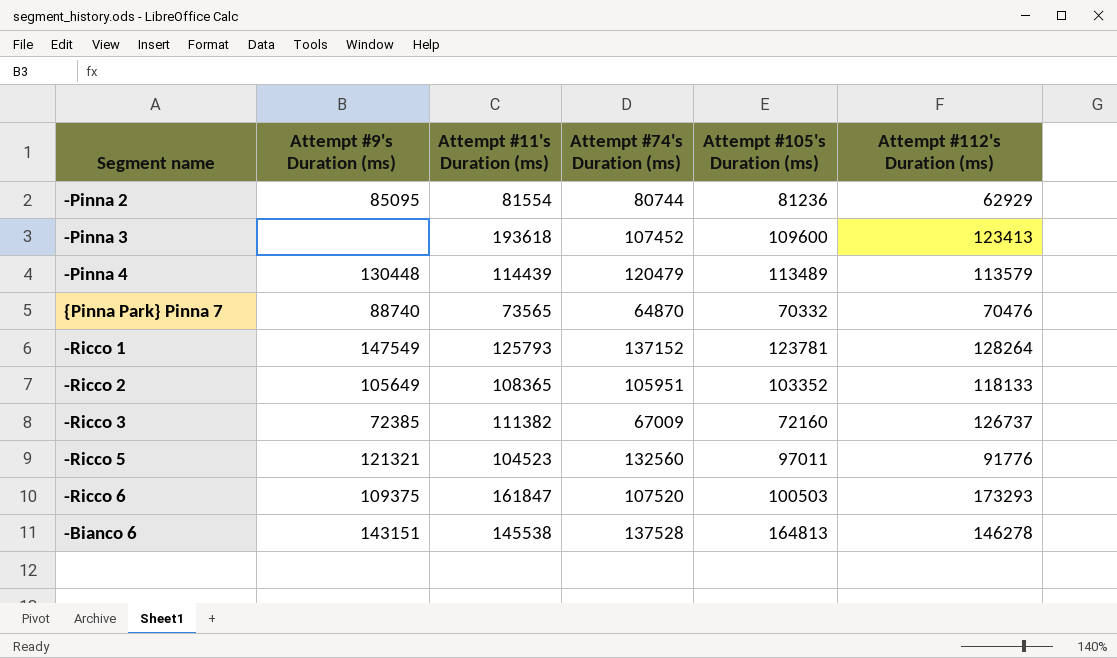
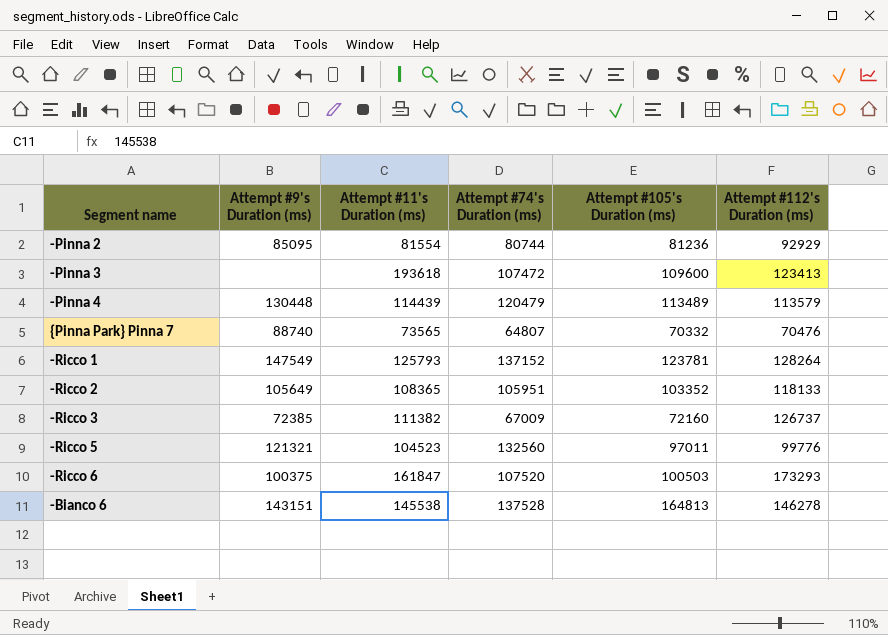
-Pinna 2 | Attempt #112's Duration (ms): 62929 -> 92929
-Pinna 3 | Attempt #74's Duration (ms): 107452 -> 107472
{Pinna Park} Pinna 7 | Attempt #74's Duration (ms): 64870 -> 64807
-Ricco 5 | Attempt #112's Duration (ms): 91776 -> 99776
-Ricco 6 | Attempt #9's Duration (ms): 109375 -> 100375

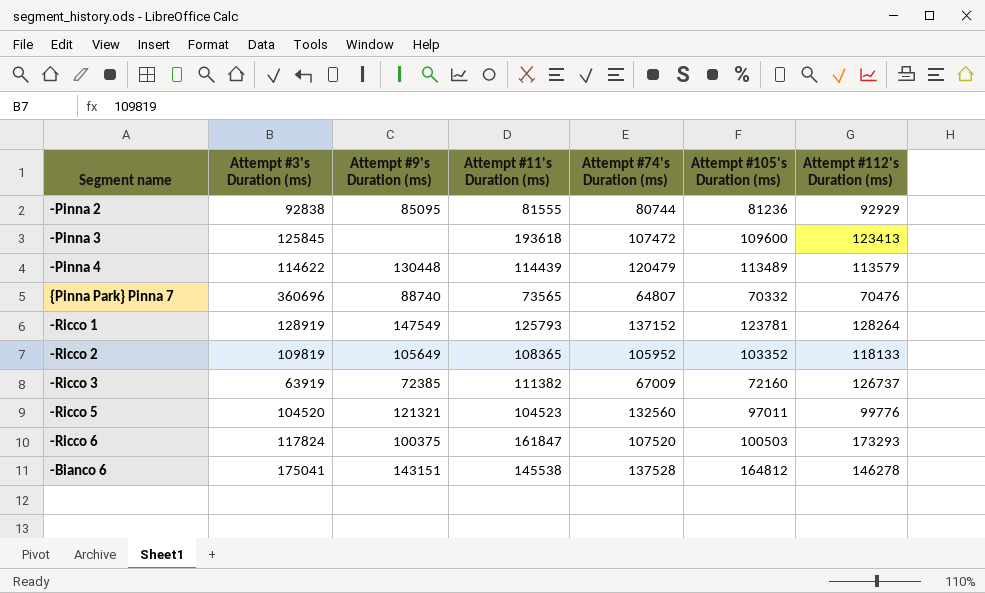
column Attempt #3's Duration (ms) | position: none -> 2
-Pinna 2 | Attempt #11's Duration (ms): 81554 -> 81555
-Ricco 2 | Attempt #74's Duration (ms): 105951 -> 105952
-Bianco 6 | Attempt #105's Duration (ms): 164813 -> 164812

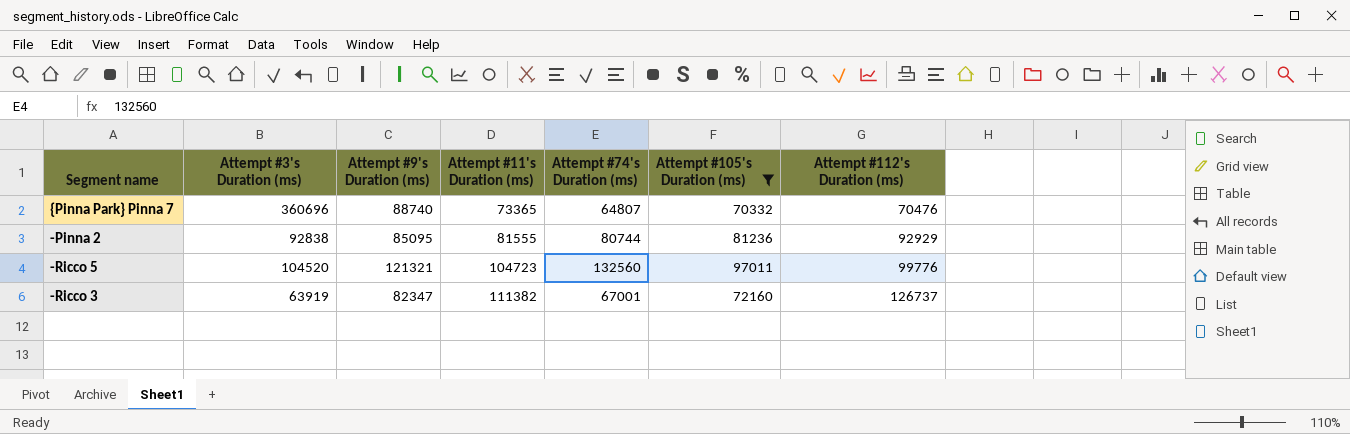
filter: none -> Attempt #105's Duration (ms) <= 97011
row order: none -> Attempt #11's Duration (ms) ascending
{Pinna Park} Pinna 7 | Attempt #11's Duration (ms): 73565 -> 73365
-Ricco 5 | Attempt #11's Duration (ms): 104523 -> 104723
-Ricco 3 | Attempt #9's Duration (ms): 72385 -> 82347
-Ricco 3 | Attempt #74's Duration (ms): 67009 -> 67001

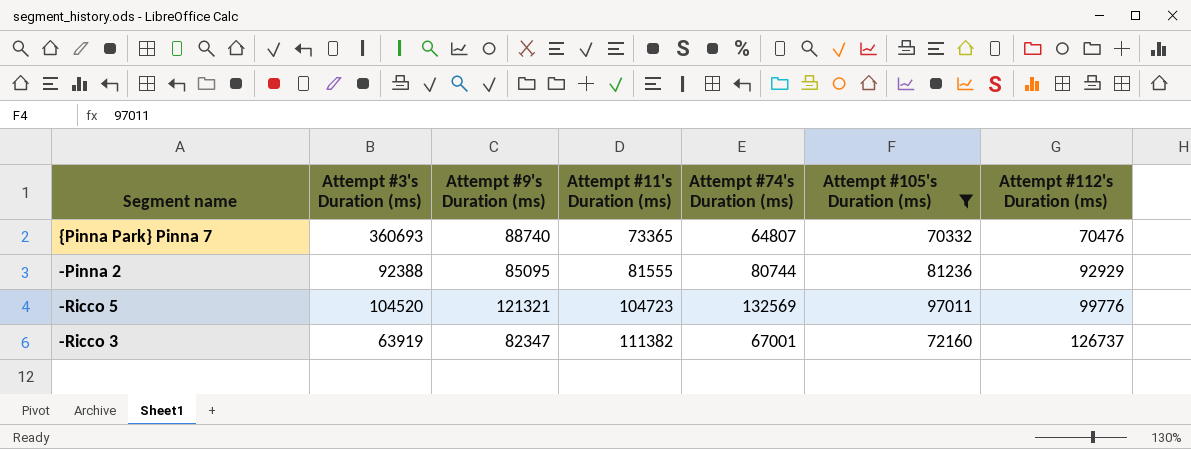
{Pinna Park} Pinna 7 | Attempt #3's Duration (ms): 360696 -> 360693
-Pinna 2 | Attempt #3's Duration (ms): 92838 -> 92388
-Ricco 5 | Attempt #74's Duration (ms): 132560 -> 132569

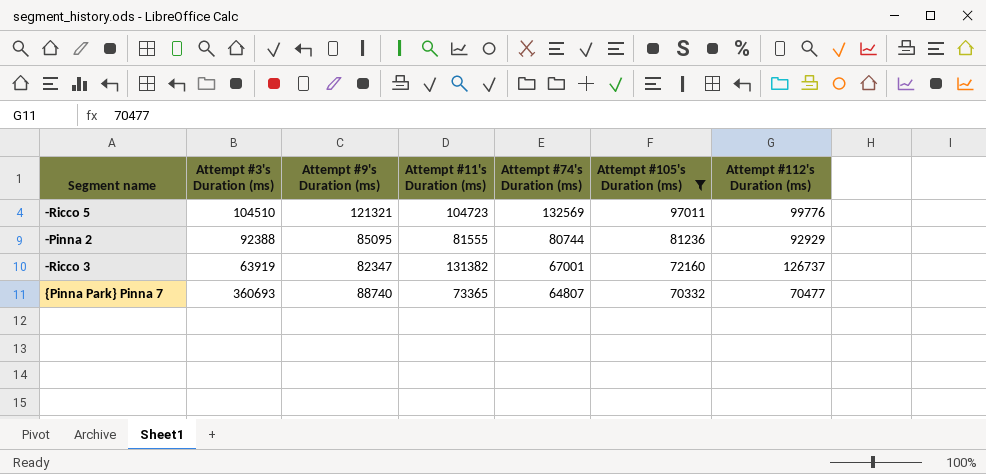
row order: Attempt #11's Duration (ms) ascending -> Attempt #74's Duration (ms) descending
-Ricco 5 | Attempt #3's Duration (ms): 104520 -> 104510
-Ricco 3 | Attempt #11's Duration (ms): 111382 -> 131382
{Pinna Park} Pinna 7 | Attempt #112's Duration (ms): 70476 -> 70477

